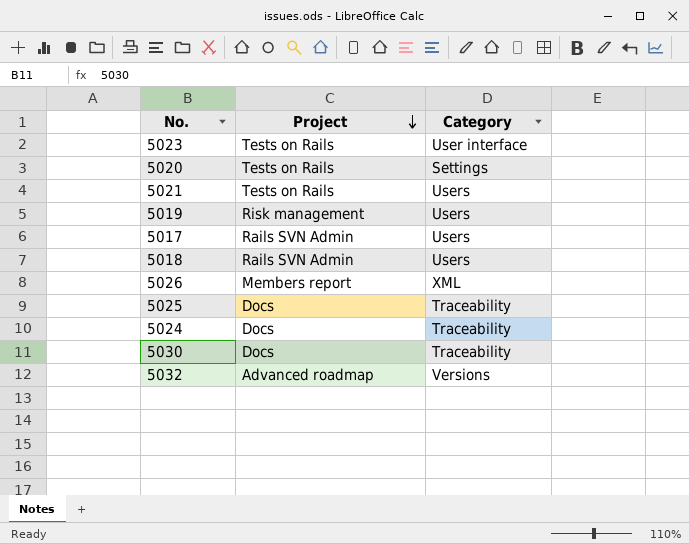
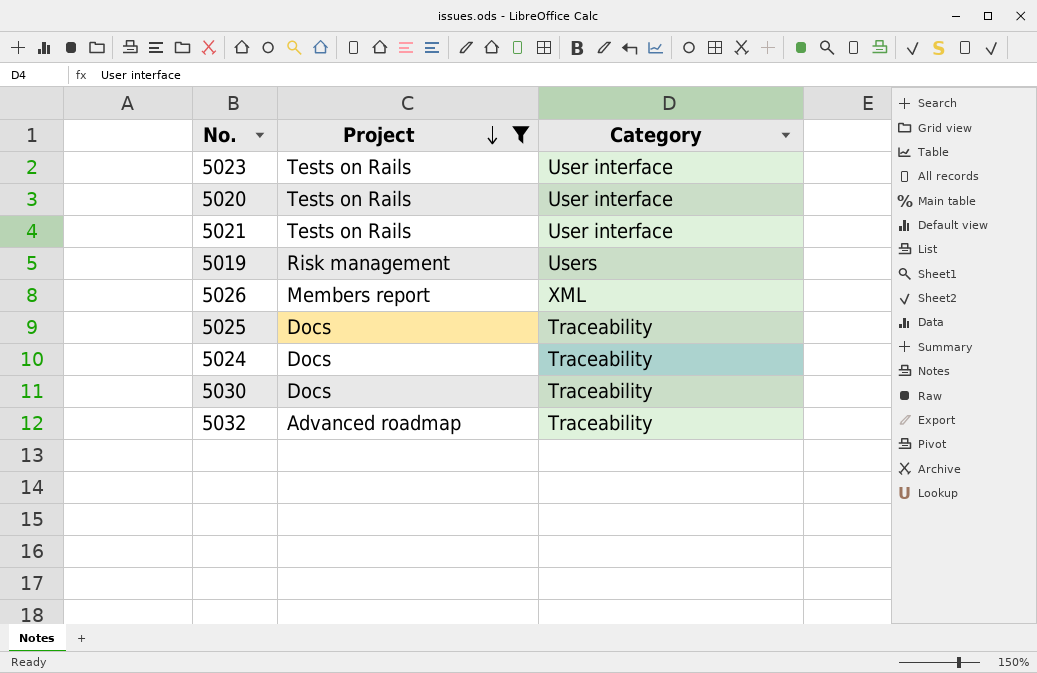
filter: none -> Project != Rails SVN Admin
5020 | Category: Settings -> User interface
5021 | Category: Users -> User interface
5032 | Category: Versions -> Traceability

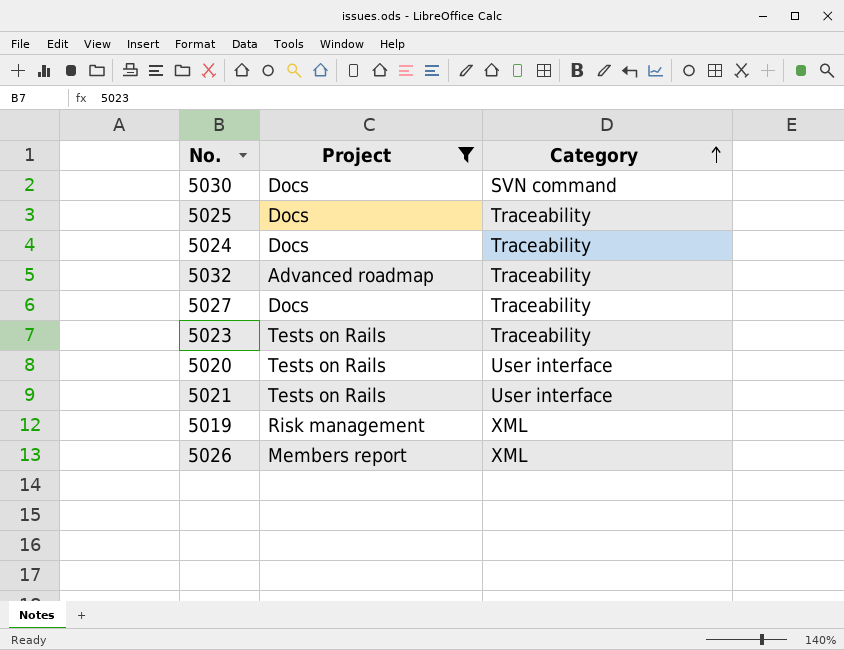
row order: Project descending -> Category ascending
5030 | Category: Traceability -> SVN command
row 5027: none -> Docs | Traceability
5023 | Category: User interface -> Traceability
5019 | Category: Users -> XML

